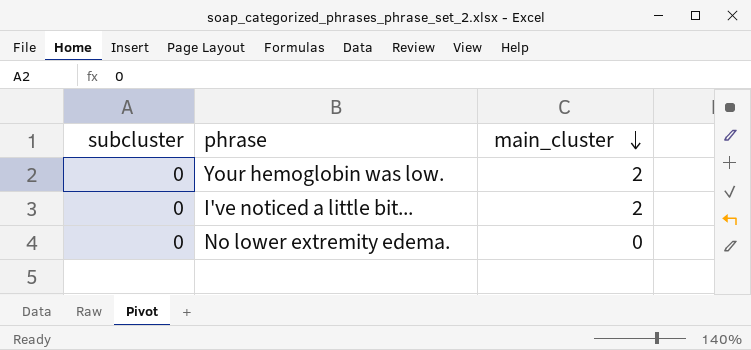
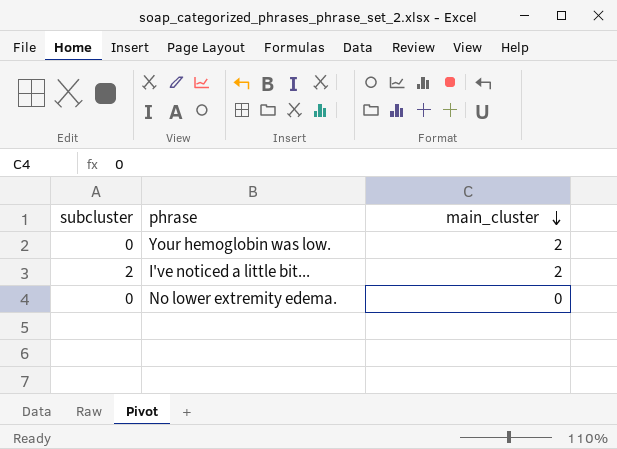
I've noticed a little bit... | subcluster: 0 -> 2

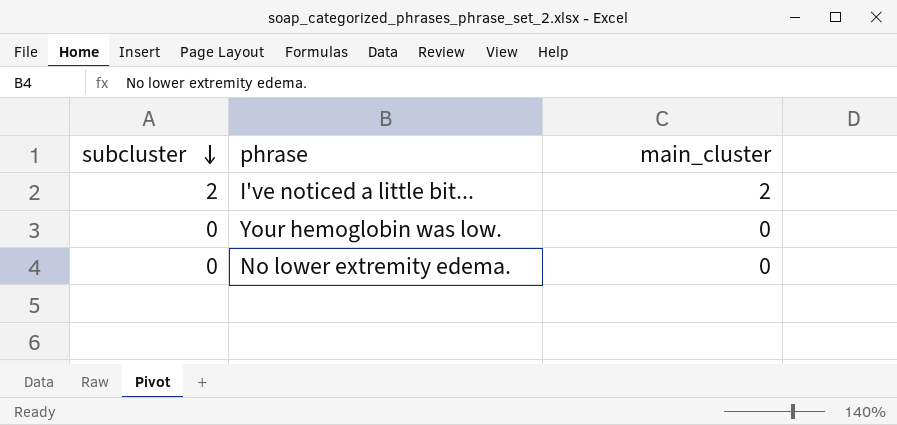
row order: main_cluster descending -> subcluster descending
Your hemoglobin was low. | main_cluster: 2 -> 0

